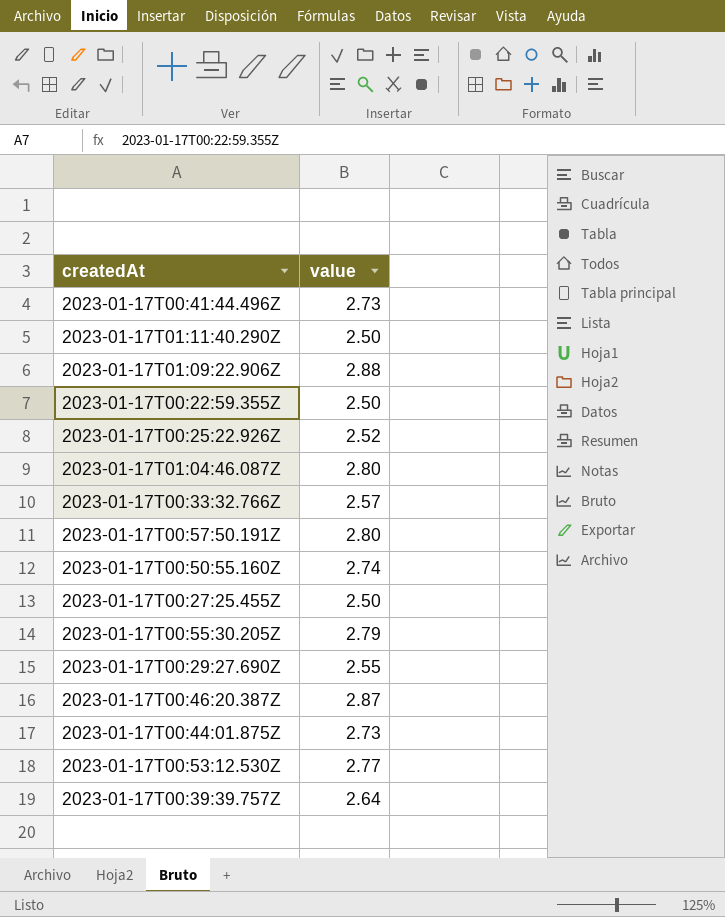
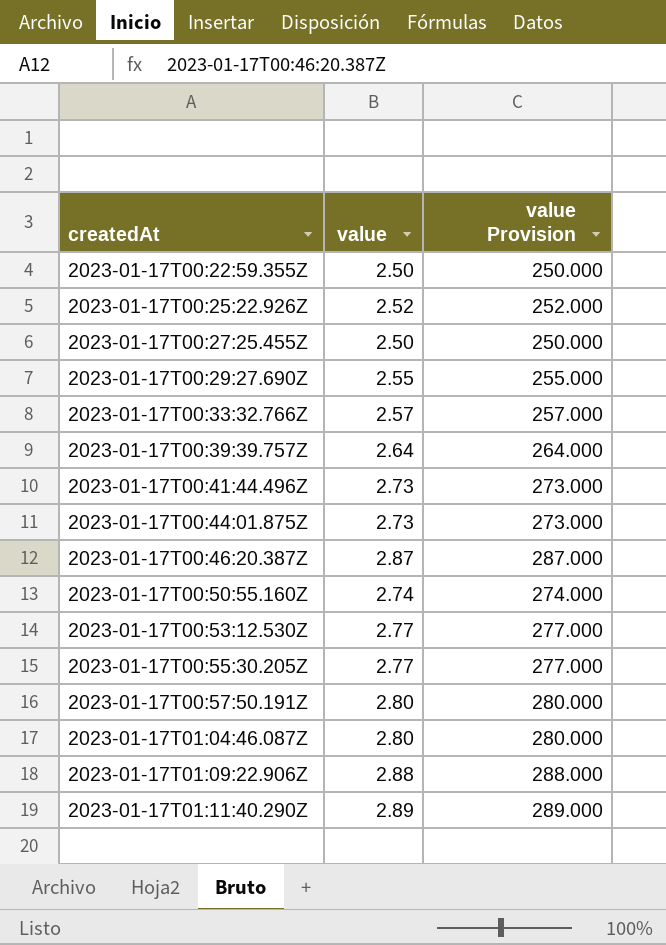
row order: none -> createdAt ascending
column value Provision | formula: none -> [value] * 100
2023-01-17T00:55:30.205Z | value: 2.79 -> 2.77
2023-01-17T01:11:40.290Z | value: 2.50 -> 2.89

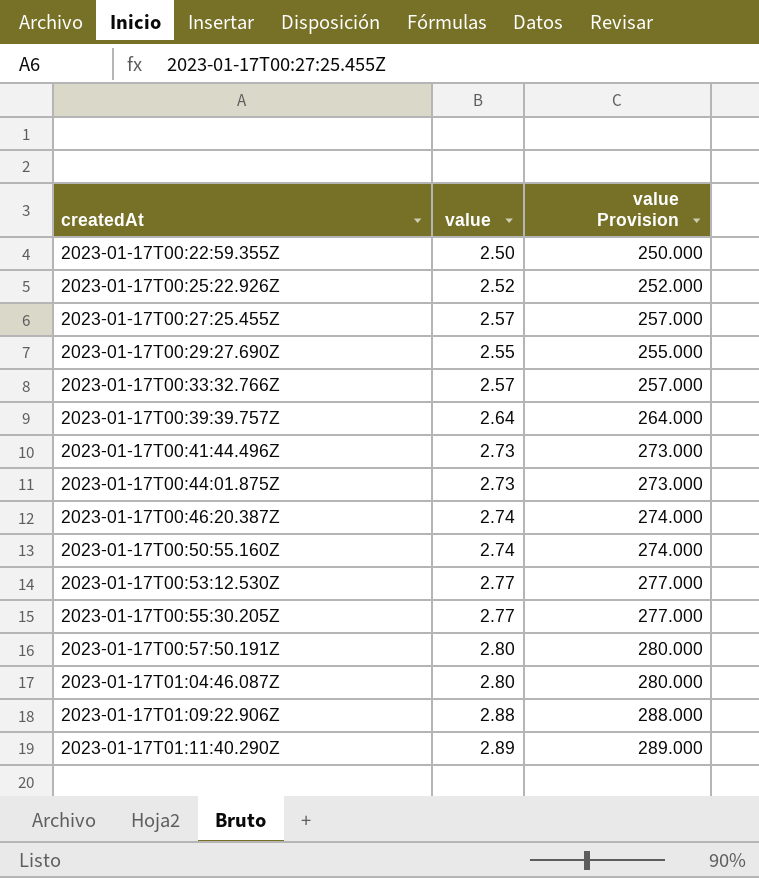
2023-01-17T00:27:25.455Z | value: 2.50 -> 2.57
2023-01-17T00:27:25.455Z | value Provision: 250.000 -> 257.000
2023-01-17T00:46:20.387Z | value: 2.87 -> 2.74
2023-01-17T00:46:20.387Z | value Provision: 287.000 -> 274.000

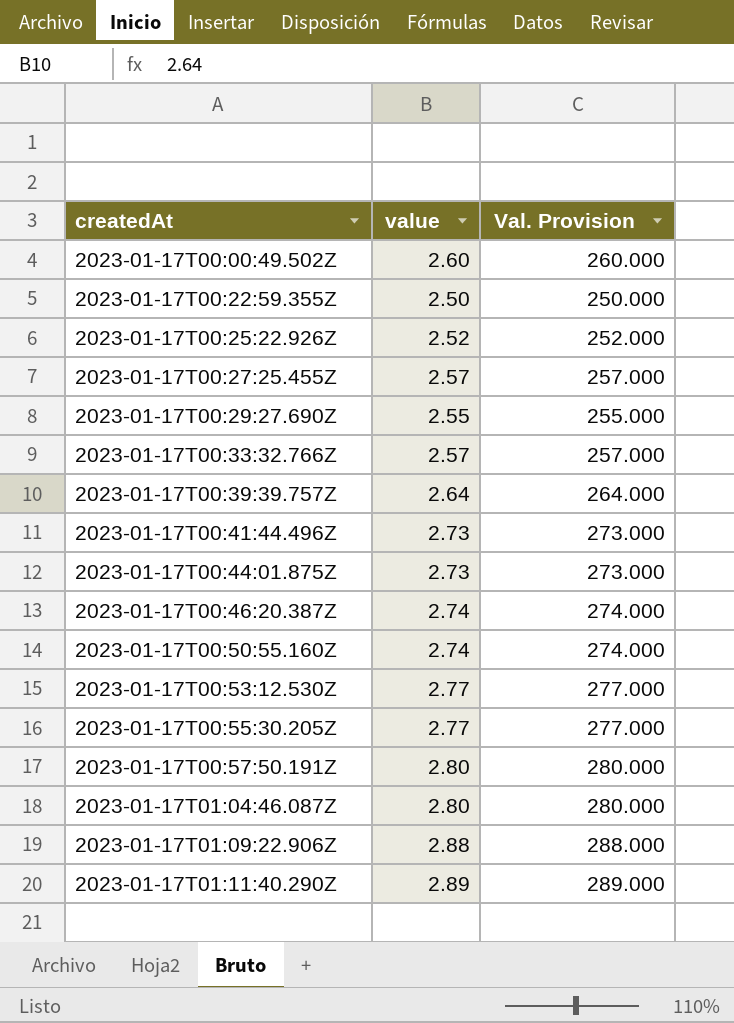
column name: value Provision -> Val. Provision
row 2023-01-17T00:00:49.502Z: none -> 2.60 | 260.000

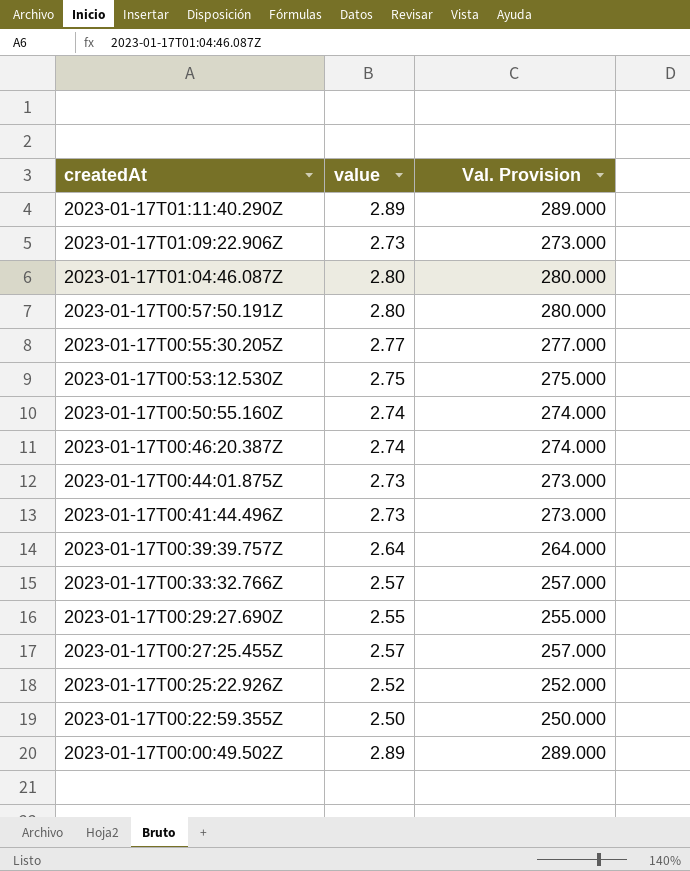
row order: createdAt ascending -> createdAt descending
2023-01-17T01:09:22.906Z | value: 2.88 -> 2.73
2023-01-17T01:09:22.906Z | Val. Provision: 288.000 -> 273.000
2023-01-17T00:53:12.530Z | value: 2.77 -> 2.75
2023-01-17T00:53:12.530Z | Val. Provision: 277.000 -> 275.000
2023-01-17T00:00:49.502Z | value: 2.60 -> 2.89
2023-01-17T00:00:49.502Z | Val. Provision: 260.000 -> 289.000

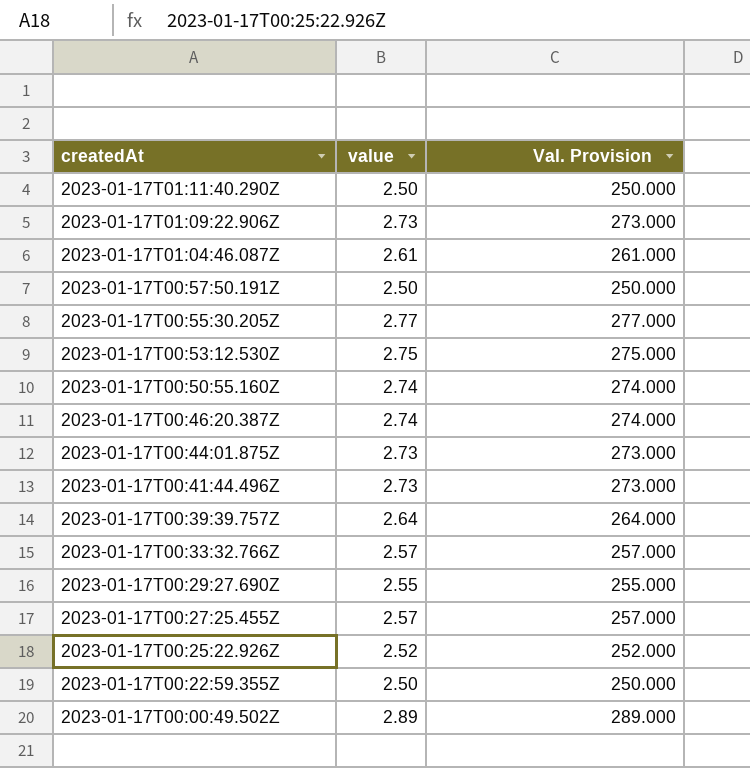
2023-01-17T01:11:40.290Z | value: 2.89 -> 2.50
2023-01-17T01:11:40.290Z | Val. Provision: 289.000 -> 250.000
2023-01-17T01:04:46.087Z | value: 2.80 -> 2.61
2023-01-17T01:04:46.087Z | Val. Provision: 280.000 -> 261.000
2023-01-17T00:57:50.191Z | value: 2.80 -> 2.50
2023-01-17T00:57:50.191Z | Val. Provision: 280.000 -> 250.000

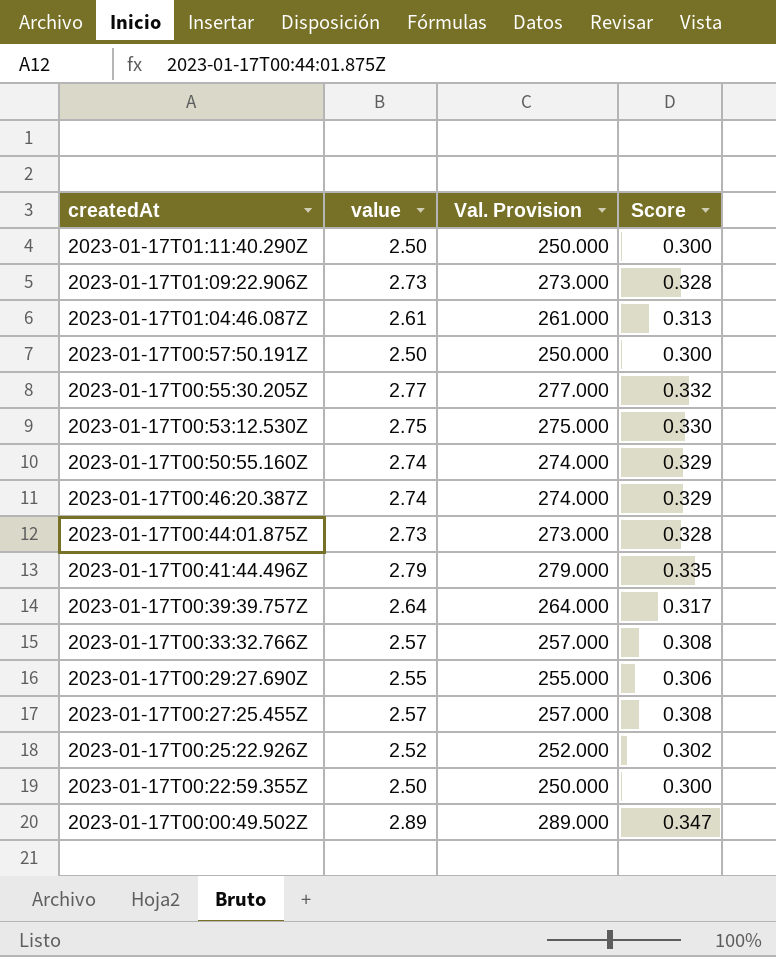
column Score | formula: none -> [value] * 0.12
2023-01-17T00:41:44.496Z | value: 2.73 -> 2.79
2023-01-17T00:41:44.496Z | Val. Provision: 273.000 -> 279.000

